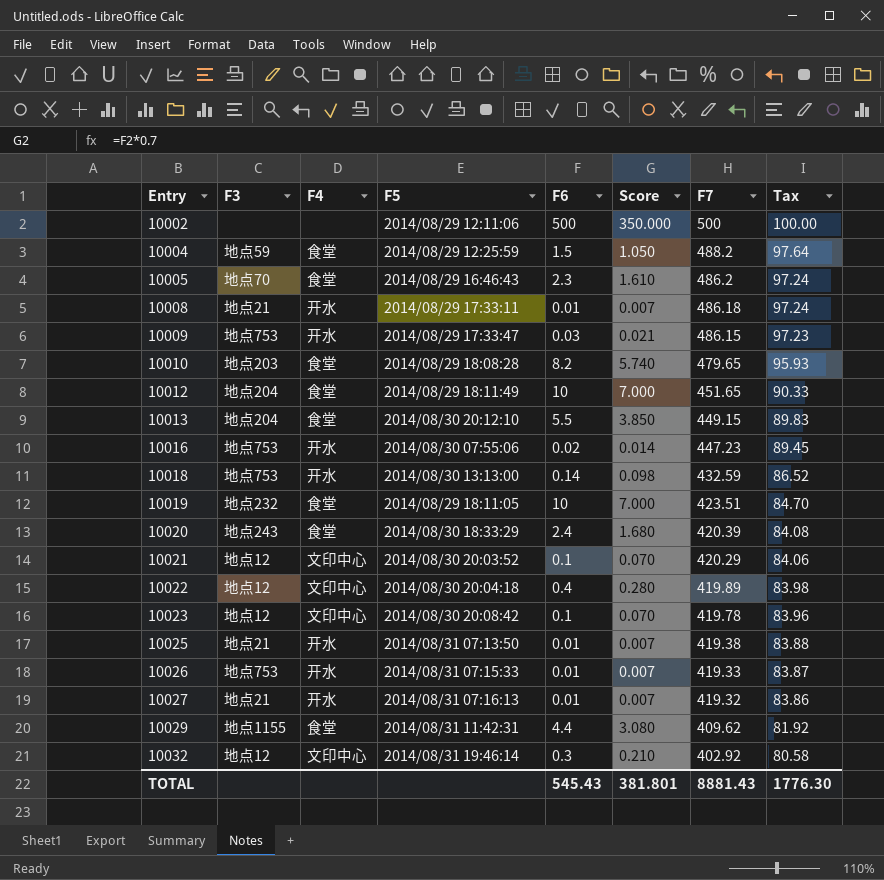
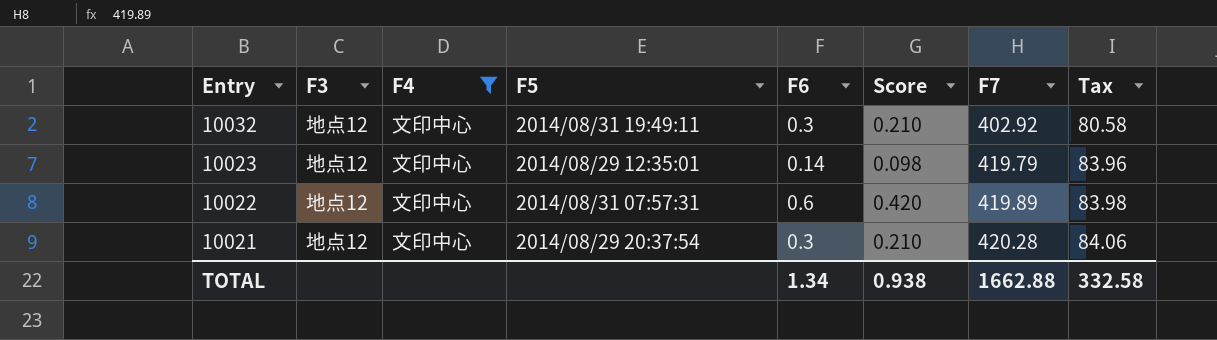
filter: none -> F4 = 文印中心
row order: Entry ascending -> Entry descending
10032 | F5: 2014/08/31 19:46:14 -> 2014/08/31 19:49:11
10023 | F5: 2014/08/30 20:08:42 -> 2014/08/29 12:35:01
10023 | F6: 0.1 -> 0.14
10023 | Score: 0.070 -> 0.098
10023 | F7: 419.78 -> 419.79
10022 | F5: 2014/08/30 20:04:18 -> 2014/08/31 07:57:31
10022 | F6: 0.4 -> 0.6
10022 | Score: 0.280 -> 0.420
10021 | F5: 2014/08/30 20:03:52 -> 2014/08/29 20:37:54
10021 | F6: 0.1 -> 0.3
10021 | Score: 0.070 -> 0.210
10021 | F7: 420.29 -> 420.28
TOTAL | F6: 545.43 -> 1.34
TOTAL | Score: 381.801 -> 0.938
TOTAL | F7: 8881.43 -> 1662.88
TOTAL | Tax: 1776.30 -> 332.58

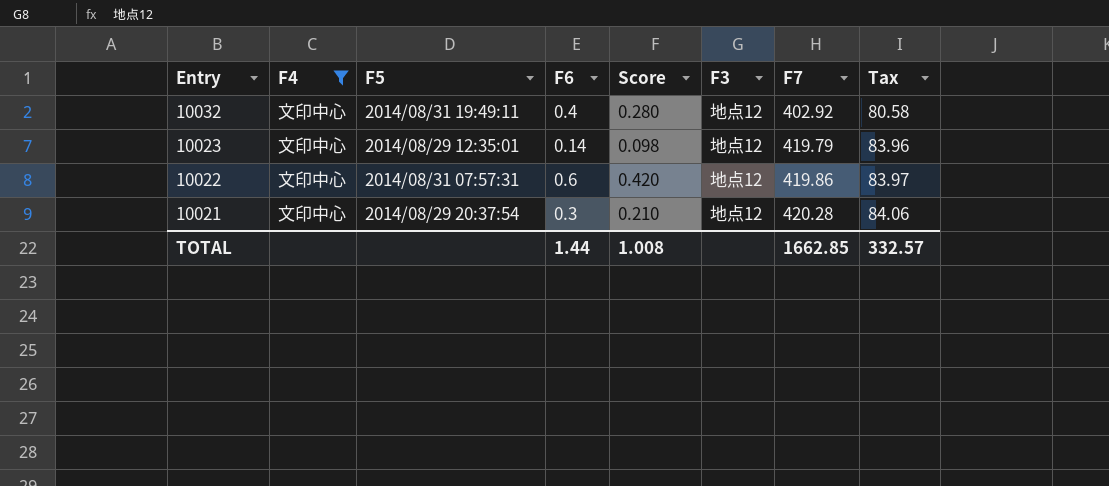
column F3 | position: 2 -> 6
10032 | F6: 0.3 -> 0.4
10032 | Score: 0.210 -> 0.280
10022 | F7: 419.89 -> 419.86
10022 | Tax: 83.98 -> 83.97
TOTAL | F6: 1.34 -> 1.44
TOTAL | Score: 0.938 -> 1.008
TOTAL | F7: 1662.88 -> 1662.85
TOTAL | Tax: 332.58 -> 332.57

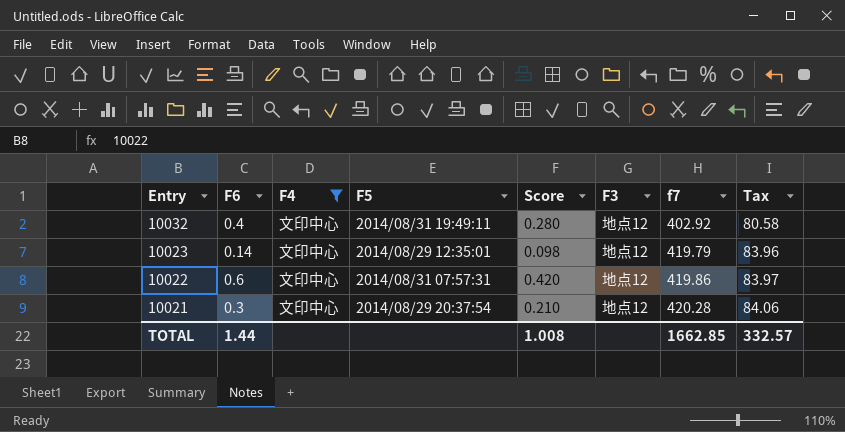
column F6 | position: 4 -> 2
column name: F7 -> f7

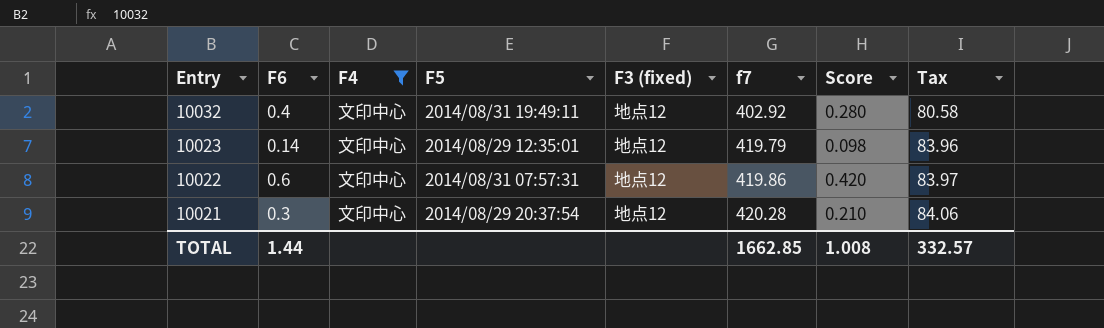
column name: F3 -> F3 (fixed)
column Score | position: 5 -> 7

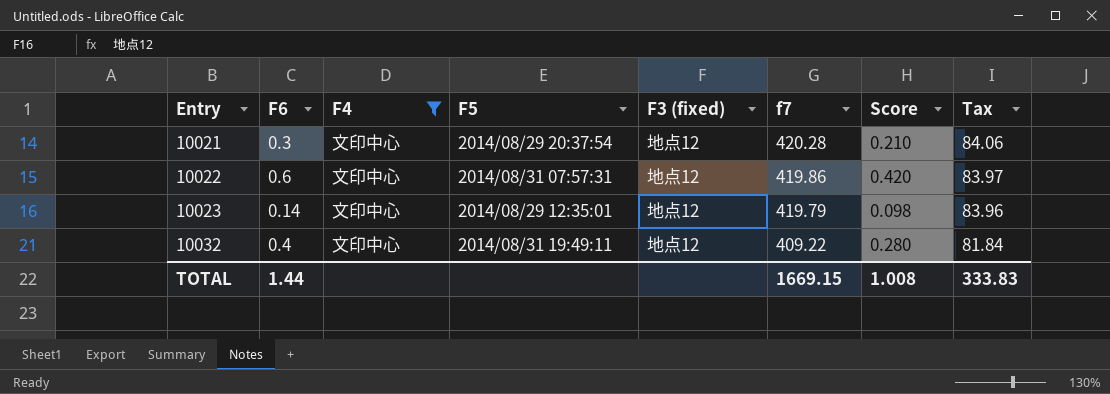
row order: Entry descending -> Entry ascending
10032 | f7: 402.92 -> 409.22
10032 | Tax: 80.58 -> 81.84
TOTAL | f7: 1662.85 -> 1669.15
TOTAL | Tax: 332.57 -> 333.83

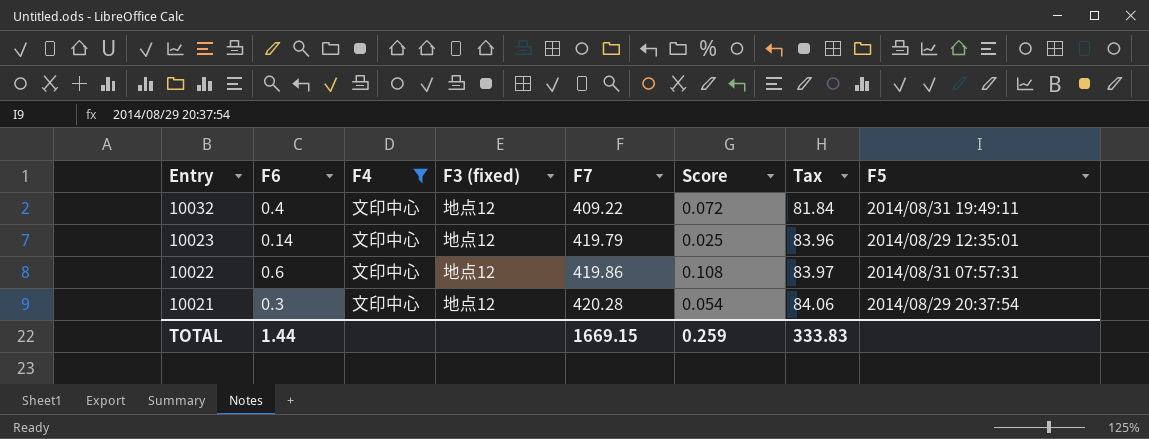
row order: Entry ascending -> Entry descending
column name: f7 -> F7
column Score | formula: [F6] * 0.7 -> [F6] * 0.18
column F5 | position: 4 -> 8
TOTAL | Score: 1.008 -> 0.259

